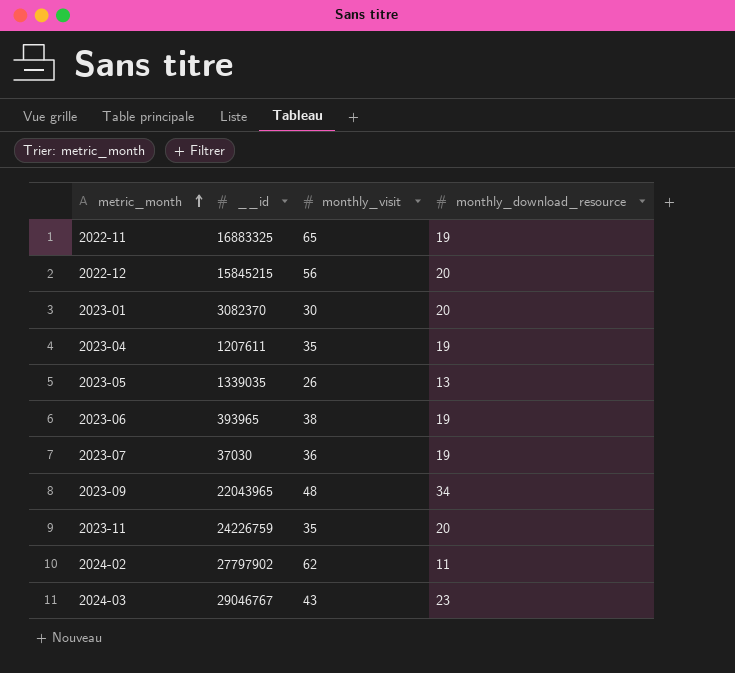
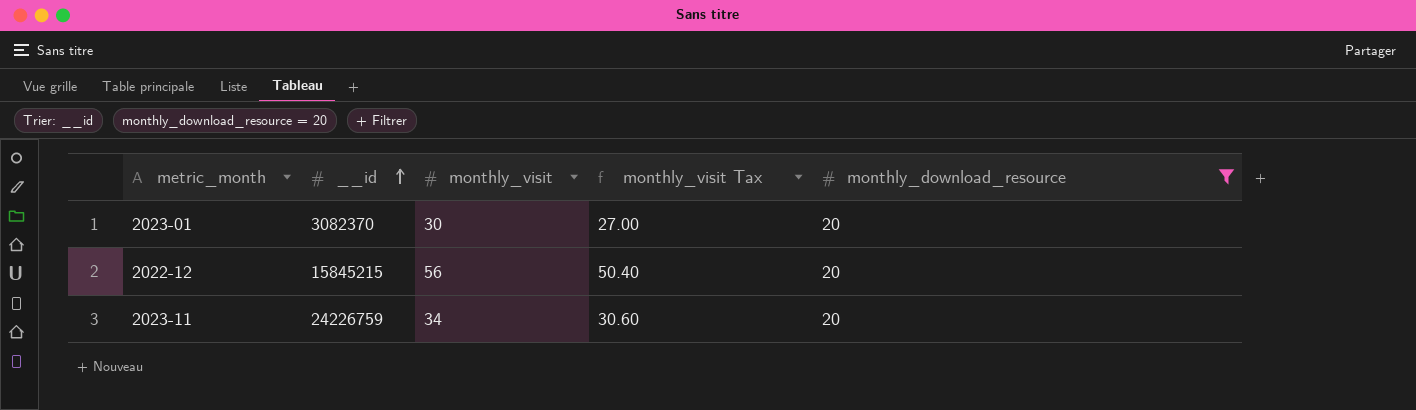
filter: none -> monthly_download_resource = 20
row order: metric_month ascending -> __id ascending
column monthly_visit Tax | formula: none -> [monthly_visit] * 0.9
2023-11 | monthly_visit: 35 -> 34

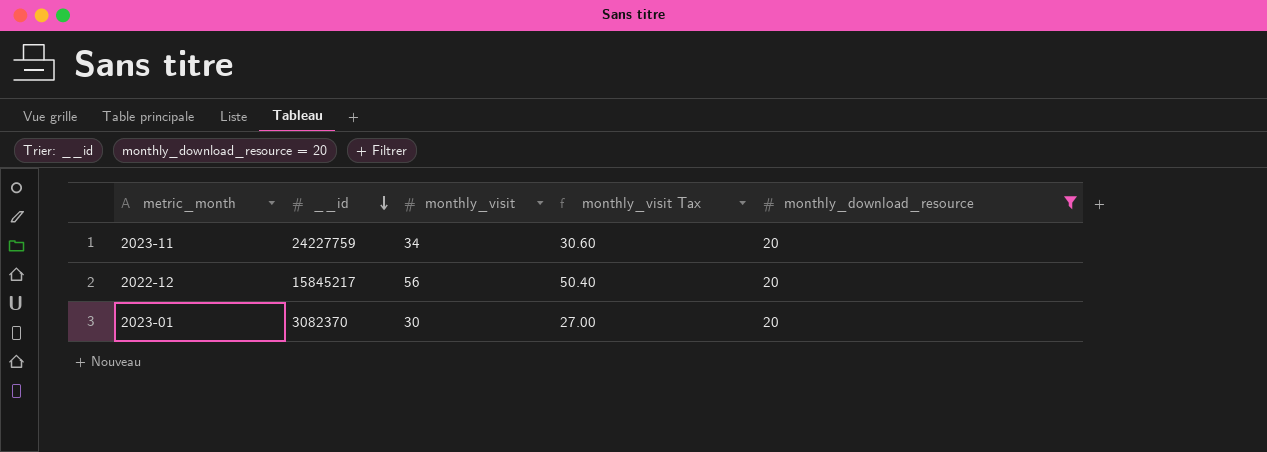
row order: __id ascending -> __id descending
2023-11 | __id: 24226759 -> 24227759
2022-12 | __id: 15845215 -> 15845217

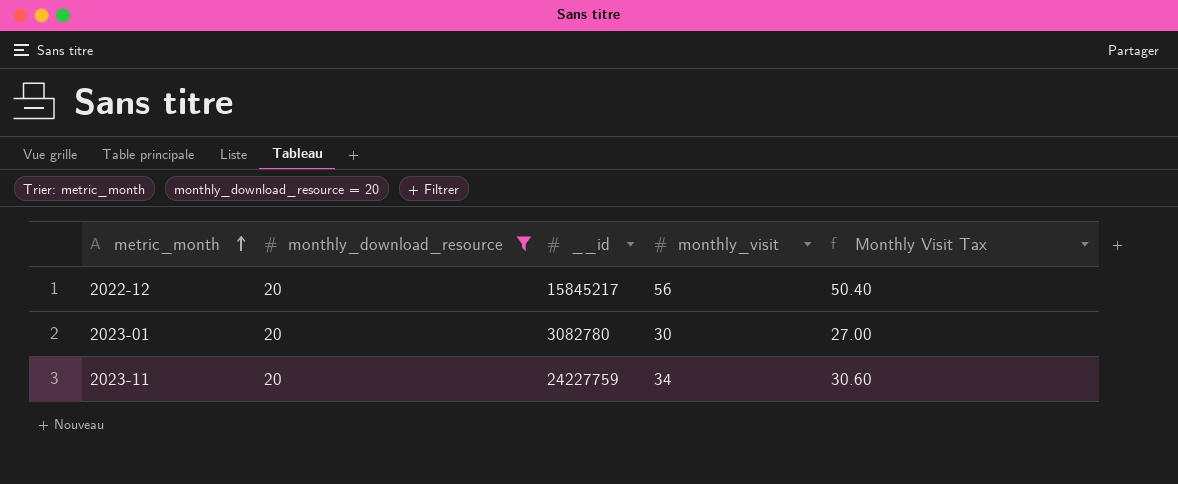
row order: __id descending -> metric_month ascending
column monthly_download_resource | position: 5 -> 2
column name: monthly_visit Tax -> Monthly Visit Tax
2023-01 | __id: 3082370 -> 3082780

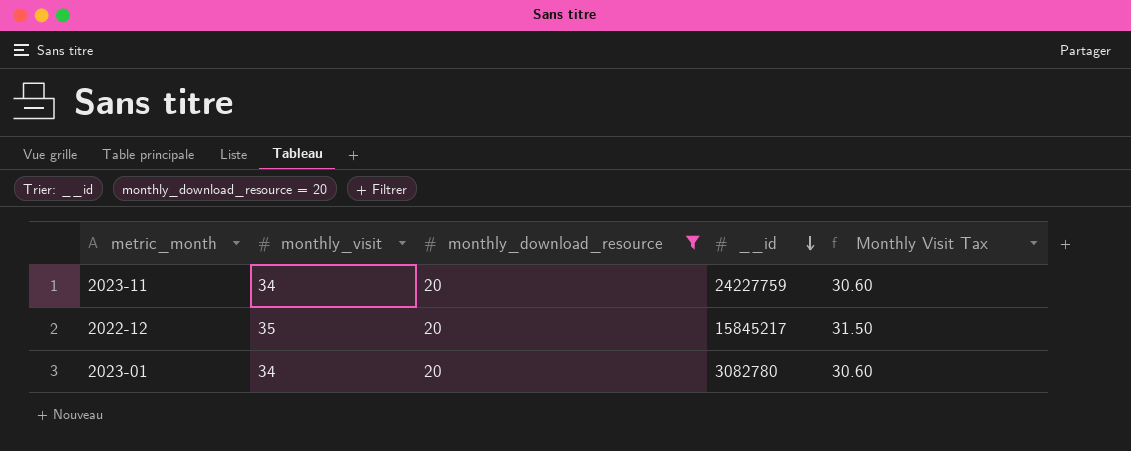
row order: metric_month ascending -> __id descending
column monthly_visit | position: 4 -> 2
2022-12 | monthly_visit: 56 -> 35
2022-12 | Monthly Visit Tax: 50.40 -> 31.50
2023-01 | monthly_visit: 30 -> 34
2023-01 | Monthly Visit Tax: 27.00 -> 30.60

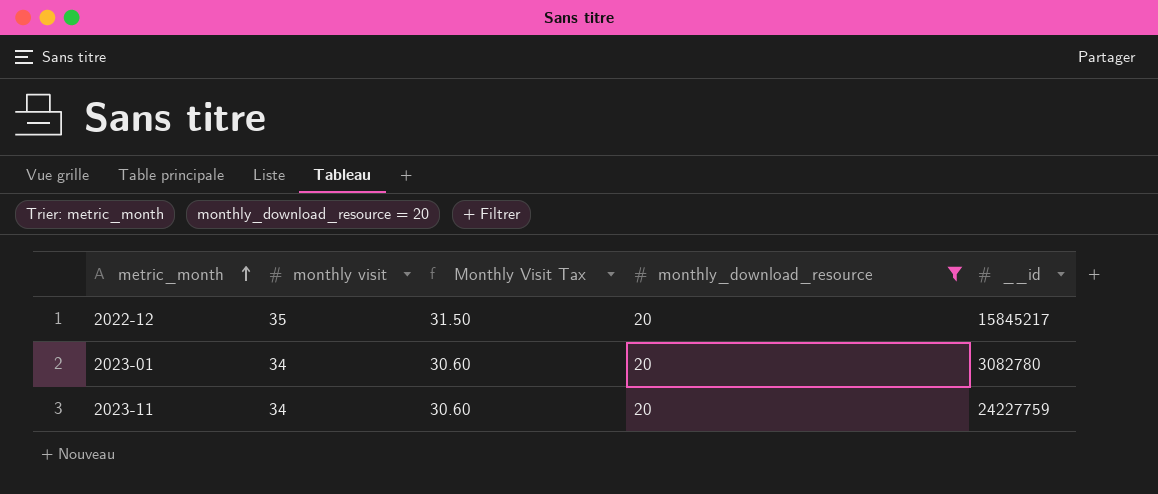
row order: __id descending -> metric_month ascending
column name: monthly_visit -> monthly visit
column Monthly Visit Tax | position: 5 -> 3

